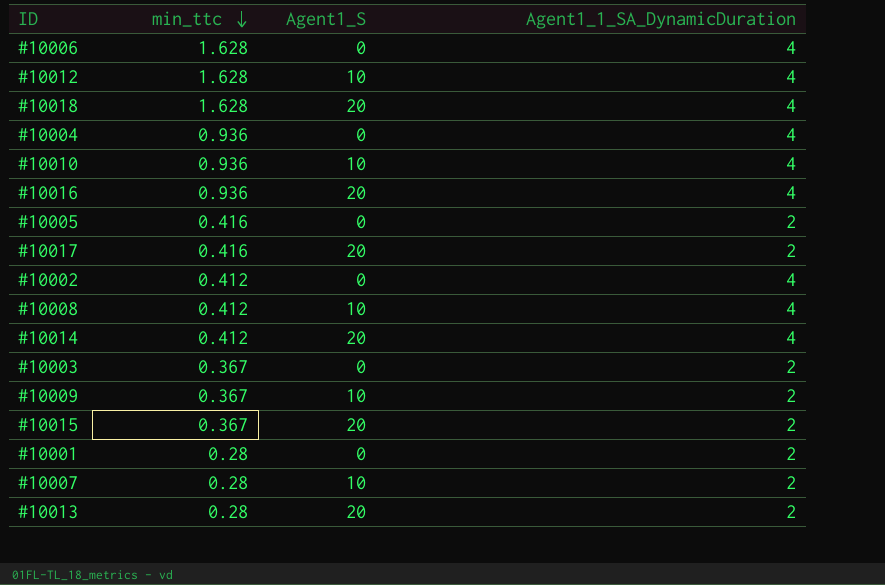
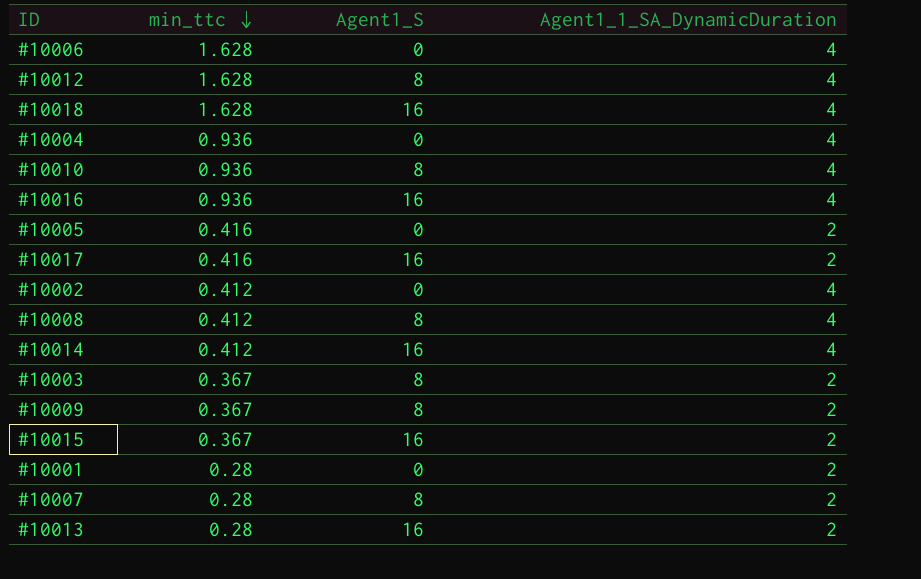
#10012 | Agent1_S: 10 -> 8
#10018 | Agent1_S: 20 -> 16
#10010 | Agent1_S: 10 -> 8
#10016 | Agent1_S: 20 -> 16
#10017 | Agent1_S: 20 -> 16
#10008 | Agent1_S: 10 -> 8
#10014 | Agent1_S: 20 -> 16
#10003 | Agent1_S: 0 -> 8
#10009 | Agent1_S: 10 -> 8
#10015 | Agent1_S: 20 -> 16
#10007 | Agent1_S: 10 -> 8
#10013 | Agent1_S: 20 -> 16

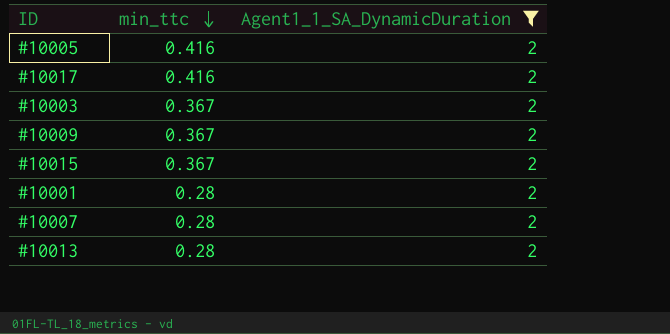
filter: none -> Agent1_1_SA_DynamicDuration = 2
column Agent1_S | position: 3 -> none

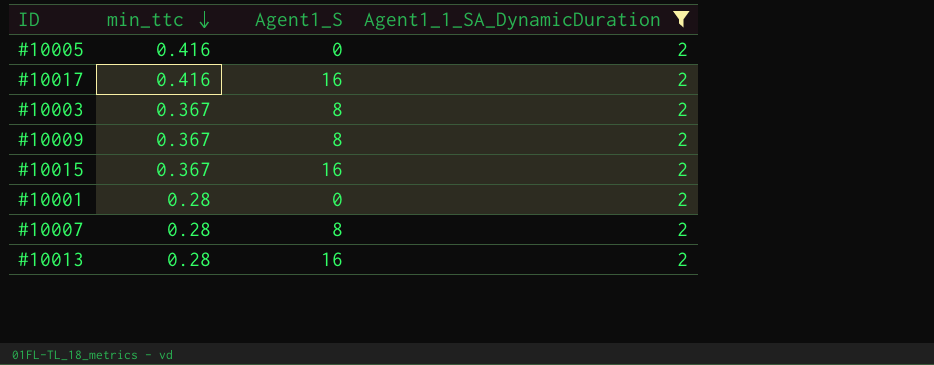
column Agent1_S | position: none -> 3

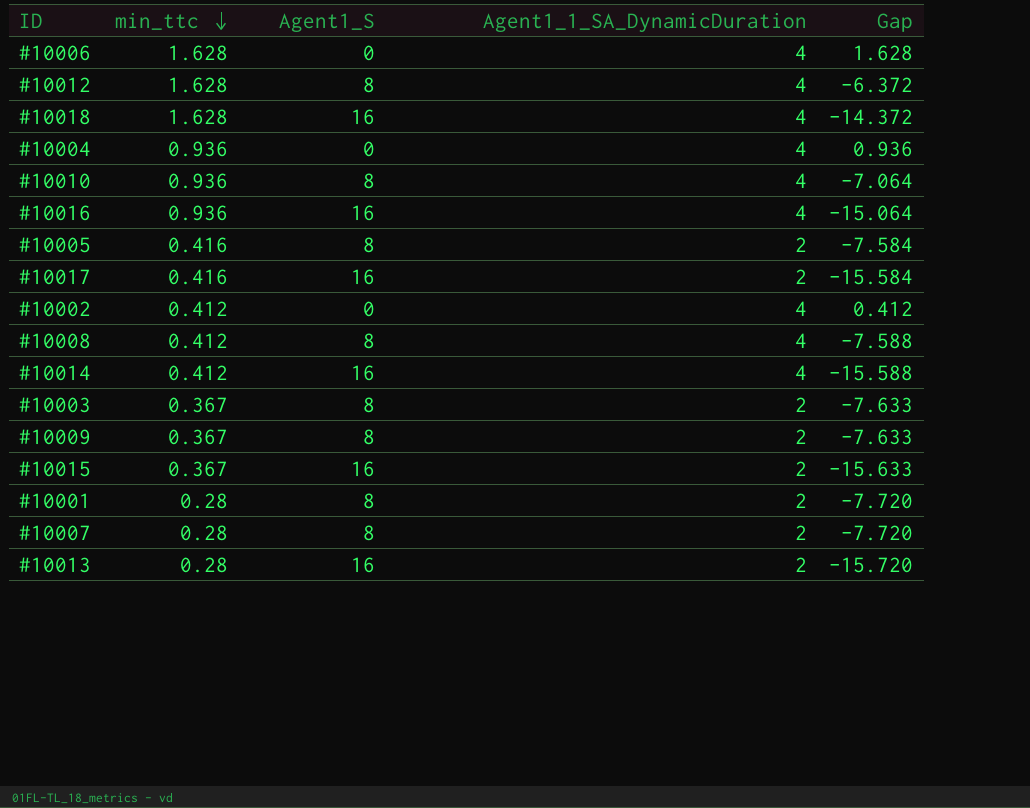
filter: Agent1_1_SA_DynamicDuration = 2 -> none
column Gap | formula: none -> [min_ttc] - [Agent1_S]
#10005 | Agent1_S: 0 -> 8
#10001 | Agent1_S: 0 -> 8

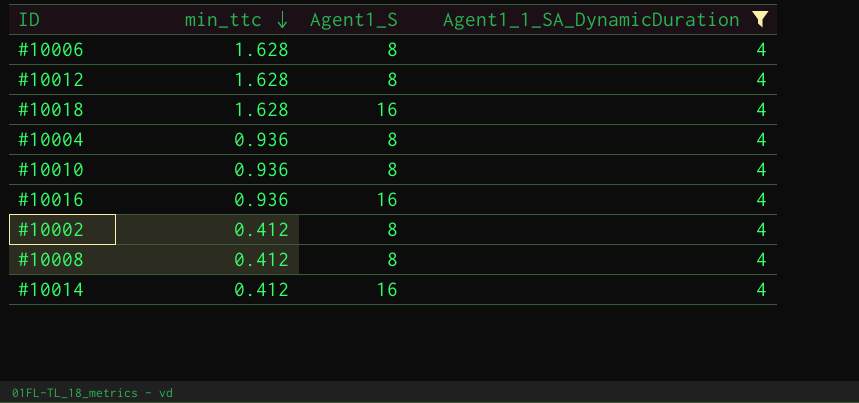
filter: none -> Agent1_1_SA_DynamicDuration = 4
column Gap | formula: [min_ttc] - [Agent1_S] -> none
#10006 | Agent1_S: 0 -> 8
#10004 | Agent1_S: 0 -> 8
#10002 | Agent1_S: 0 -> 8

